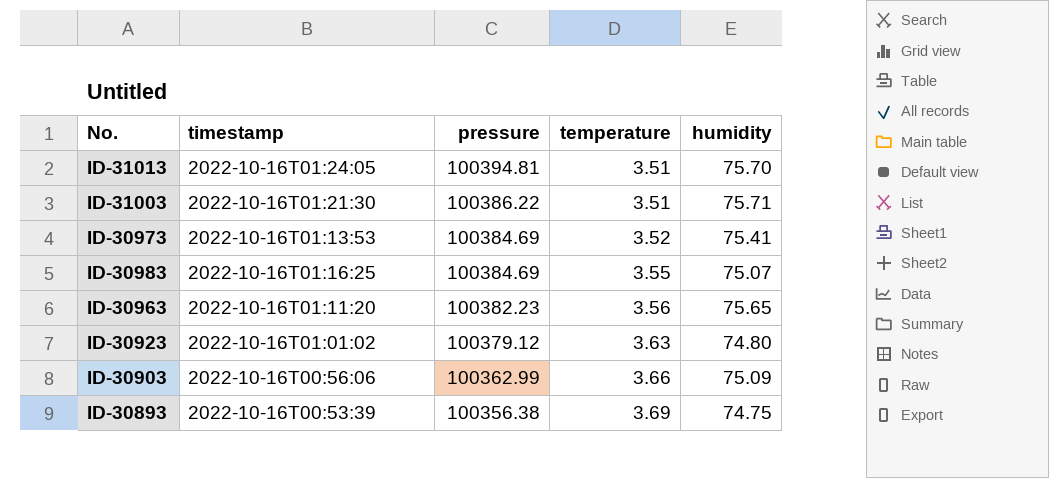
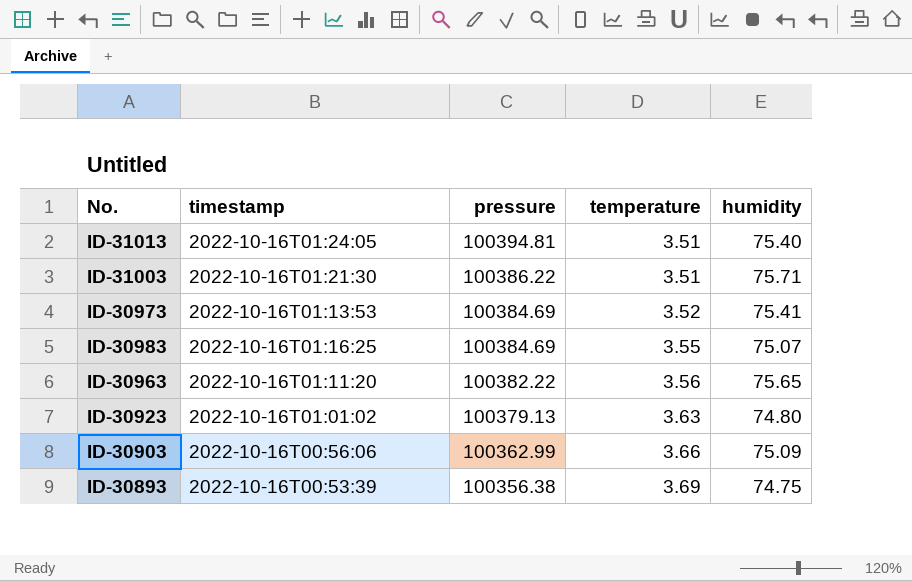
ID-31013 | humidity: 75.70 -> 75.40
ID-30963 | pressure: 100382.23 -> 100382.22
ID-30923 | pressure: 100379.12 -> 100379.13

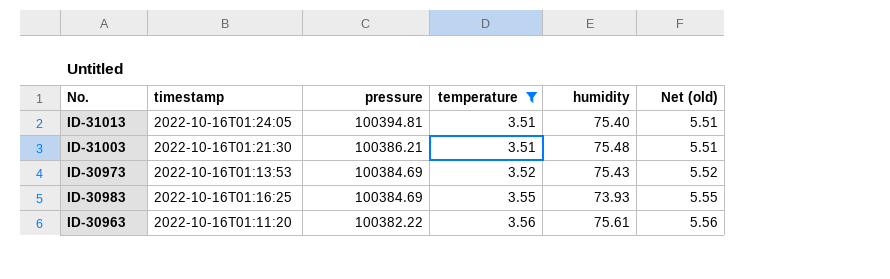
filter: none -> temperature <= 3.56
column Net (old) | formula: none -> [temperature] + 2
ID-31003 | pressure: 100386.22 -> 100386.21
ID-31003 | humidity: 75.71 -> 75.48
ID-30973 | humidity: 75.41 -> 75.43
ID-30983 | humidity: 75.07 -> 73.93
ID-30963 | humidity: 75.65 -> 75.61

